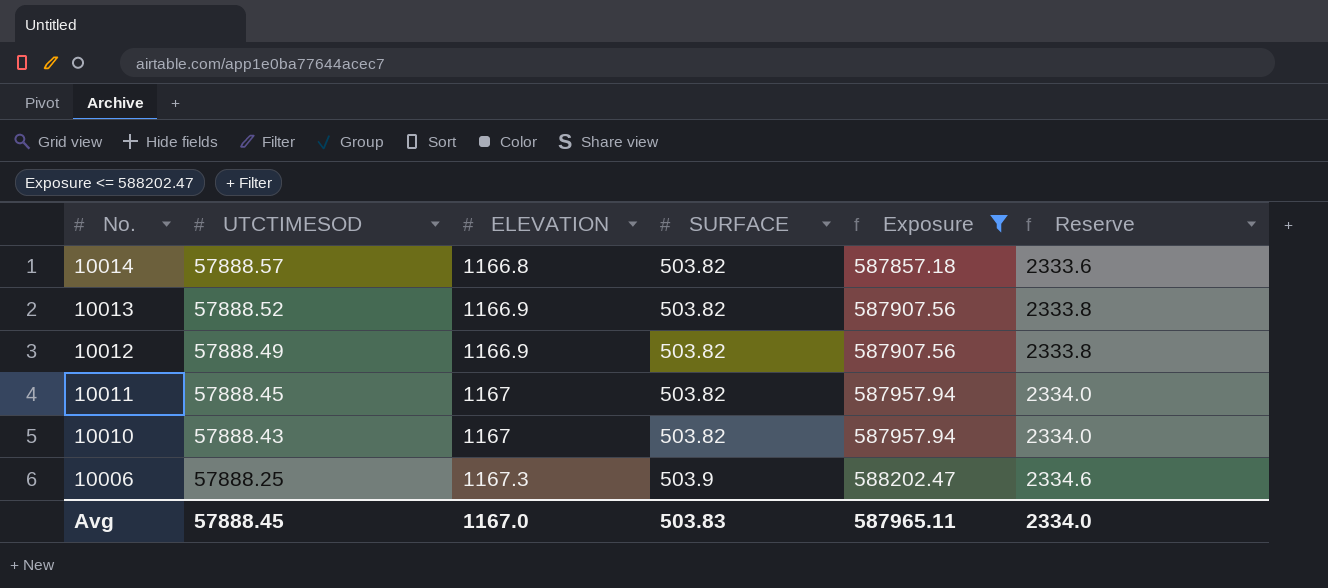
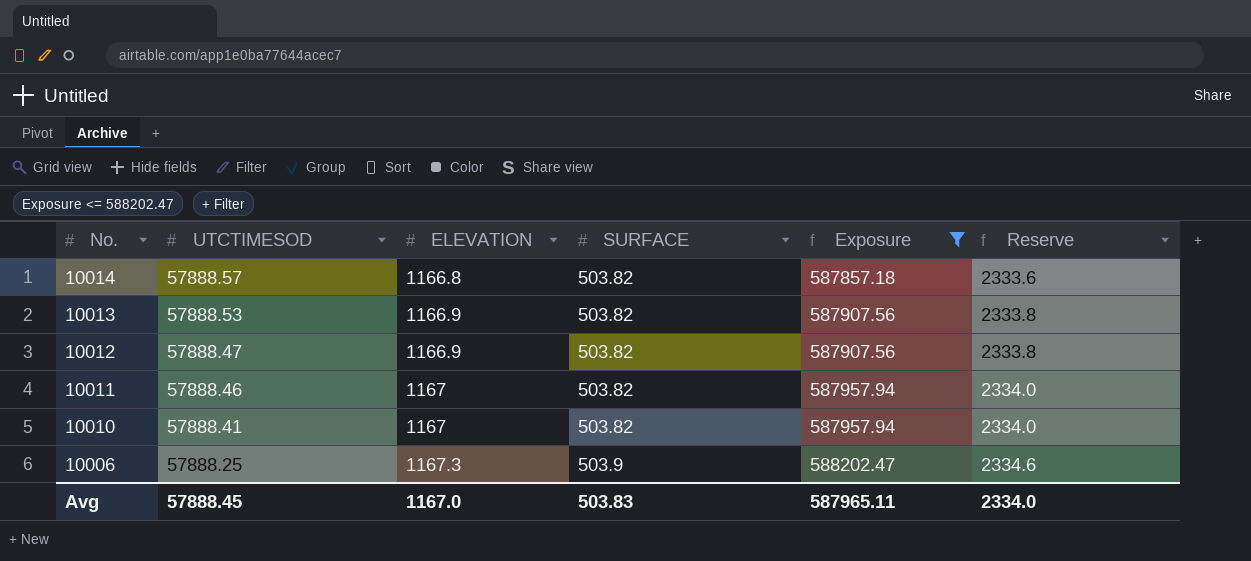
10013 | UTCTIMESOD: 57888.52 -> 57888.53
10012 | UTCTIMESOD: 57888.49 -> 57888.47
10011 | UTCTIMESOD: 57888.45 -> 57888.46
10010 | UTCTIMESOD: 57888.43 -> 57888.41

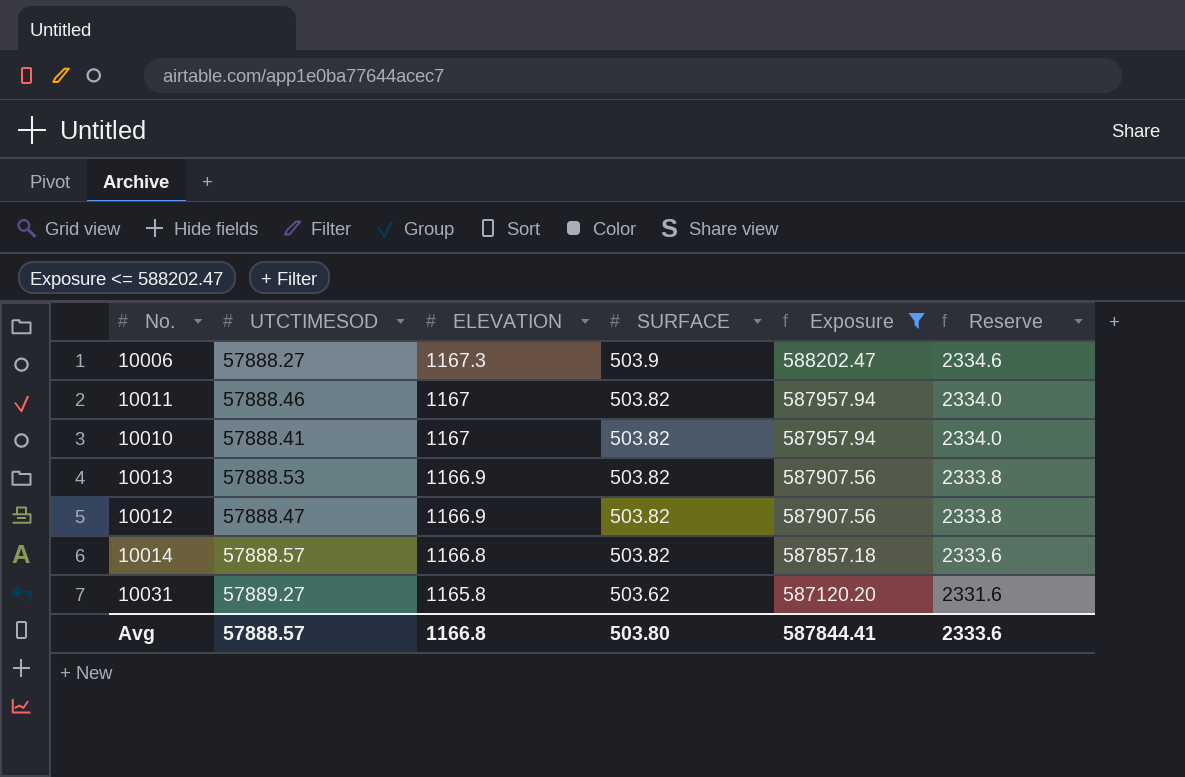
row order: No. descending -> ELEVATION descending
10006 | UTCTIMESOD: 57888.25 -> 57888.27
row 10031: none -> 57889.27 | 1165.8 | 503.62 | 587120.20 | 2331.6
Avg | UTCTIMESOD: 57888.45 -> 57888.57
Avg | ELEVATION: 1167.0 -> 1166.8
Avg | SURFACE: 503.83 -> 503.80
Avg | Exposure: 587965.11 -> 587844.41
Avg | Reserve: 2334.0 -> 2333.6

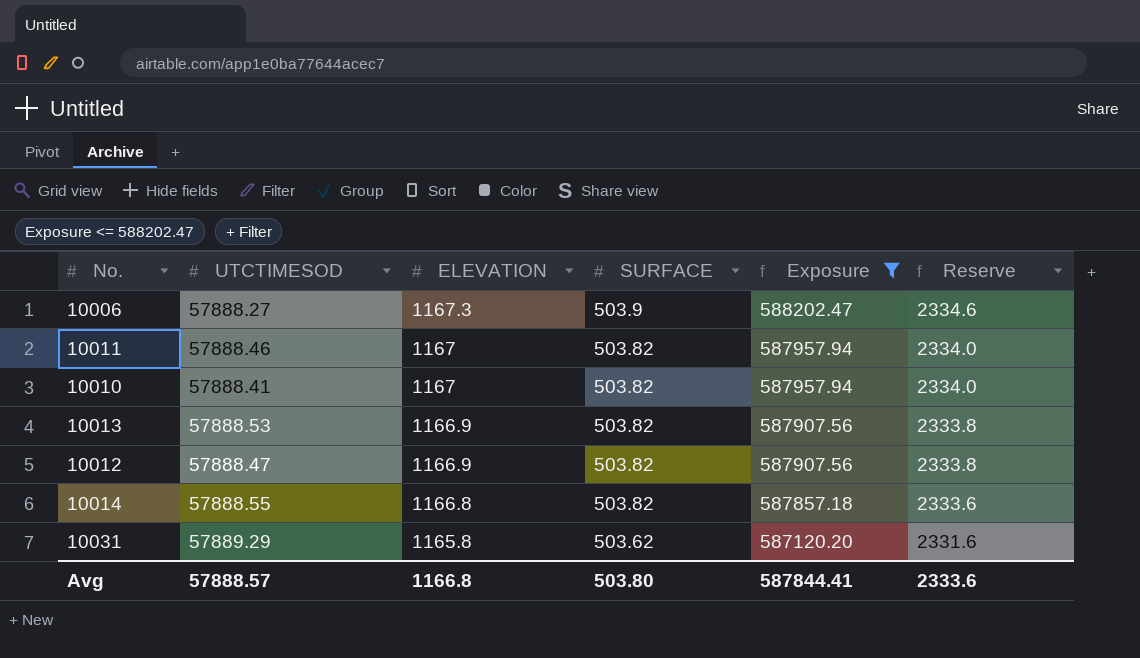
10014 | UTCTIMESOD: 57888.57 -> 57888.55
10031 | UTCTIMESOD: 57889.27 -> 57889.29

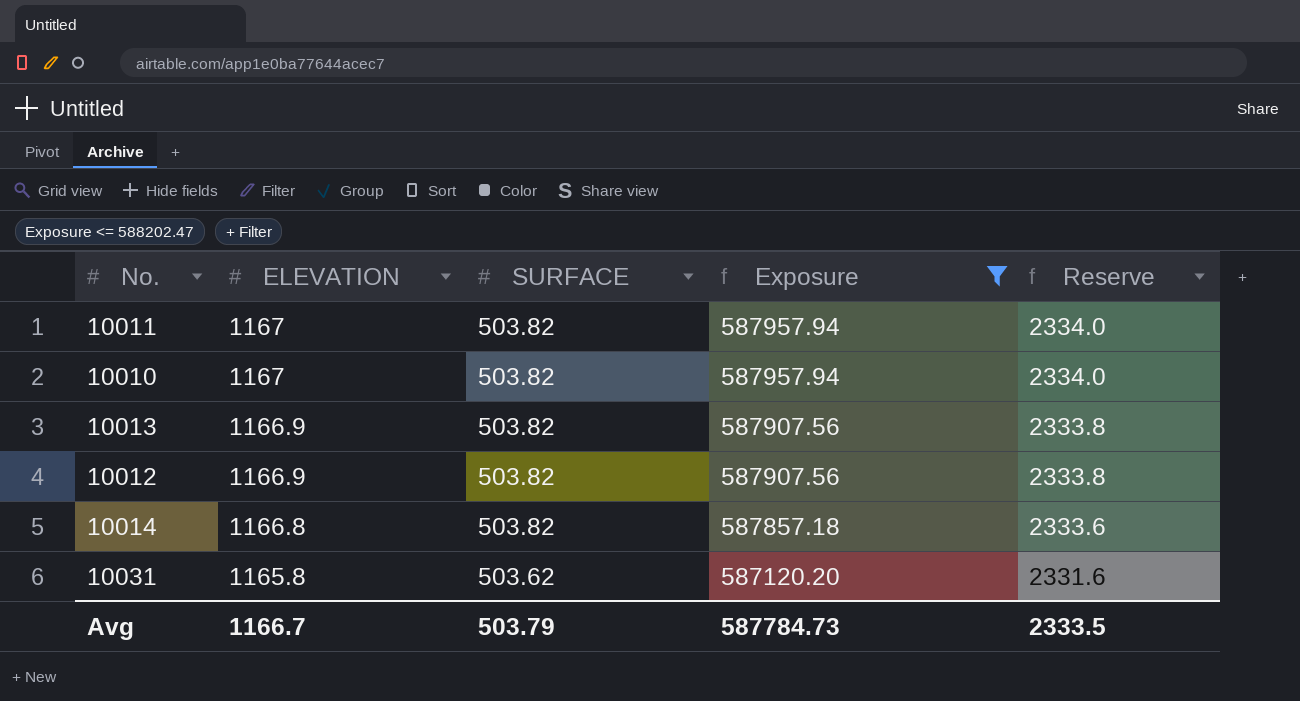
column UTCTIMESOD | position: 2 -> none
row 10006: 57888.27 | 1167.3 | 503.9 | 588202.47 | 2334.6 -> none
Avg | ELEVATION: 1166.8 -> 1166.7
Avg | SURFACE: 503.80 -> 503.79
Avg | Exposure: 587844.41 -> 587784.73
Avg | Reserve: 2333.6 -> 2333.5

